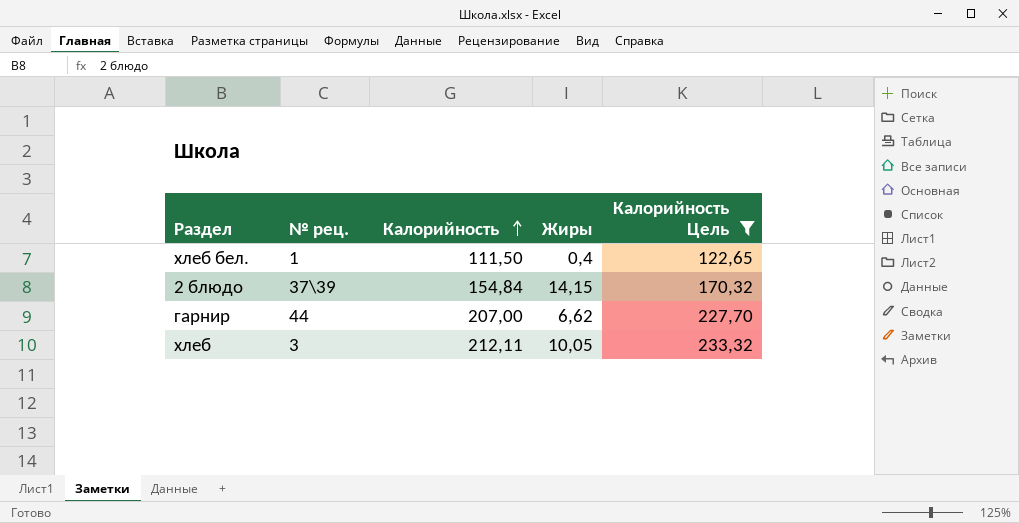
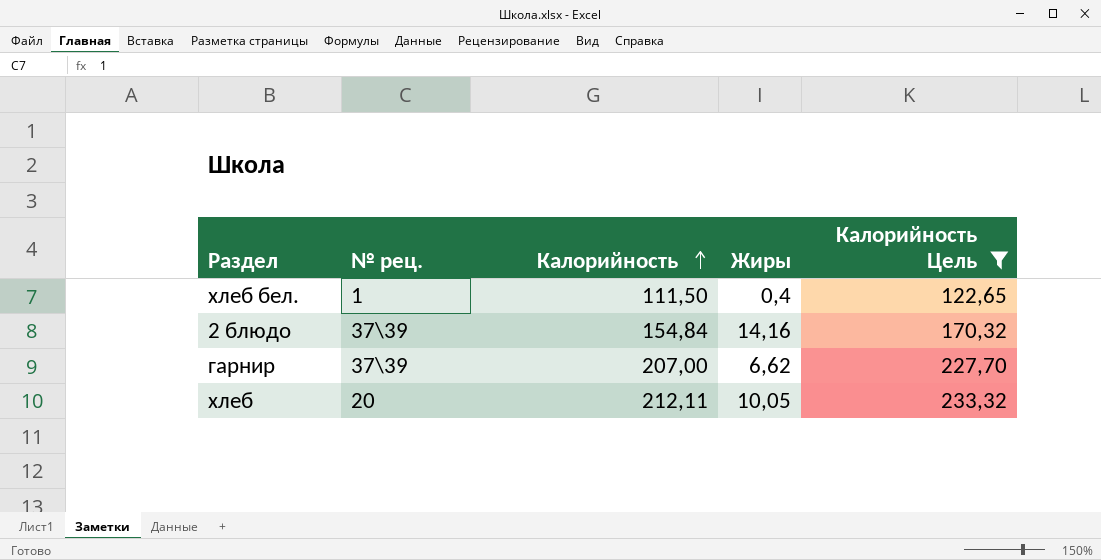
2 блюдо | Жиры: 14,15 -> 14,16
гарнир | № рец.: 44 -> 37\39
хлеб | № рец.: 3 -> 20

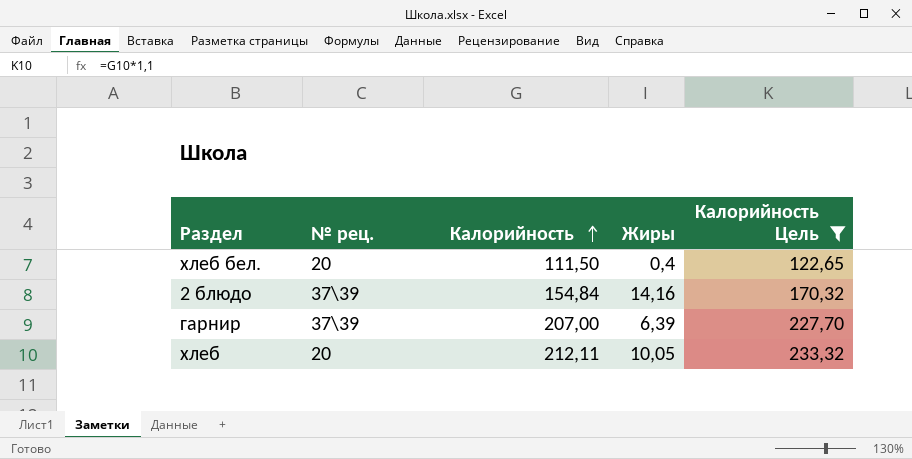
хлеб бел. | № рец.: 1 -> 20
гарнир | Жиры: 6,62 -> 6,39

